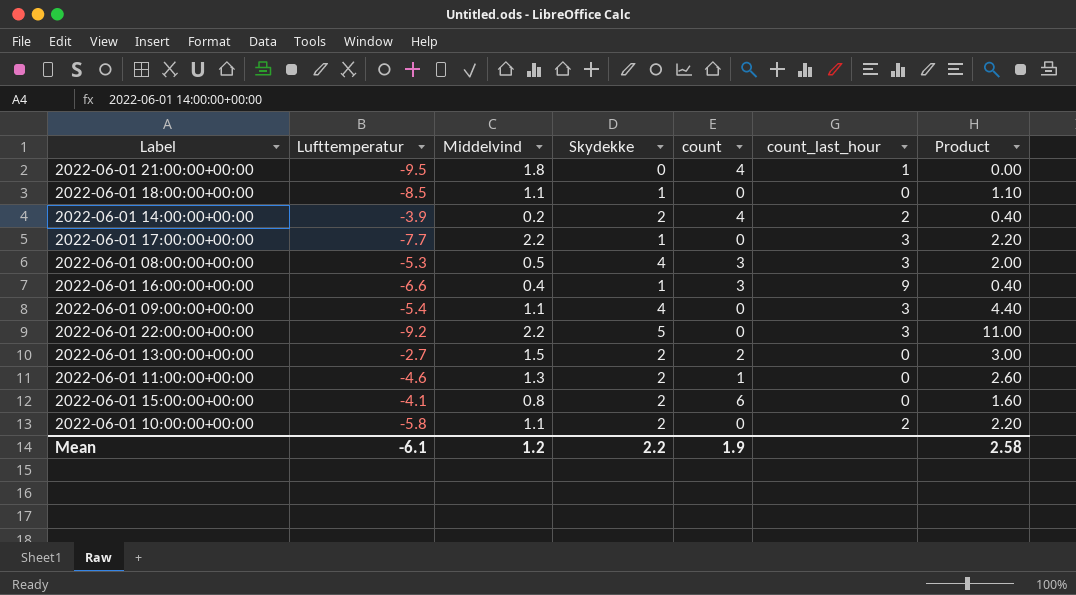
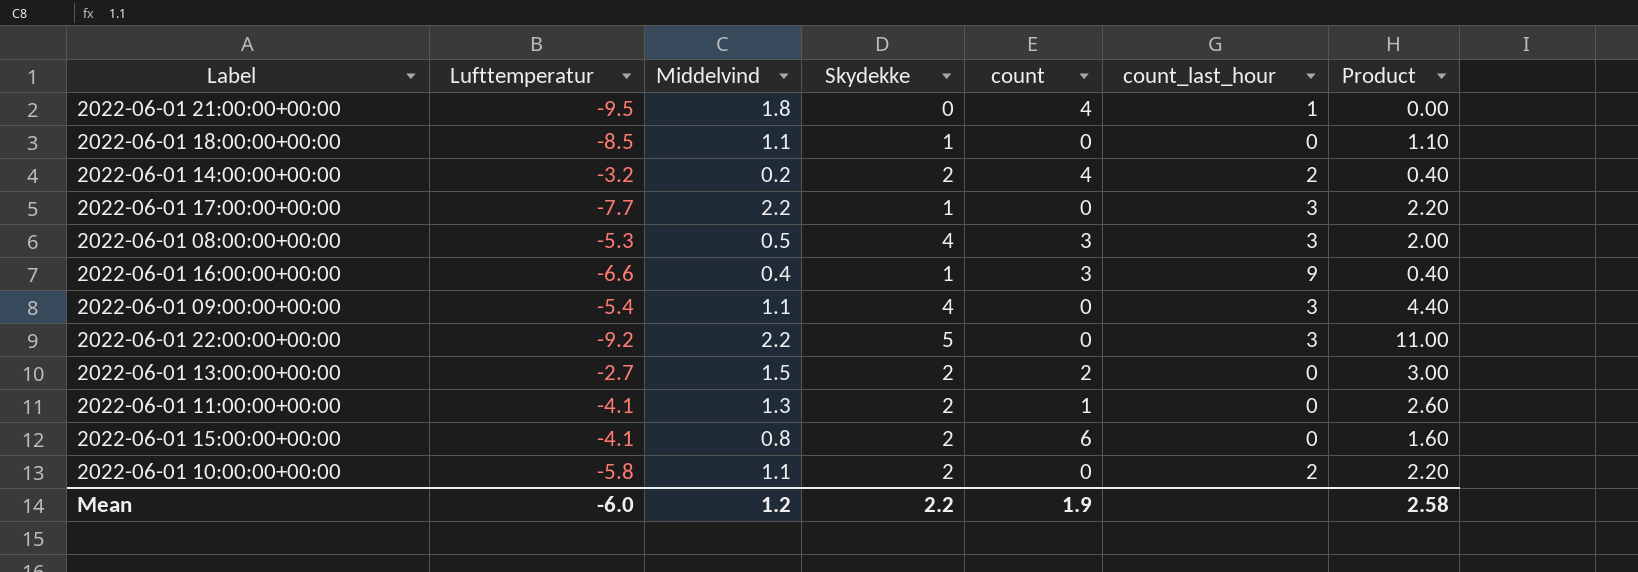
2022-06-01 14:00:00+00:00 | Lufttemperatur: -3.9 -> -3.2
2022-06-01 11:00:00+00:00 | Lufttemperatur: -4.6 -> -4.1
Mean | Lufttemperatur: -6.1 -> -6.0

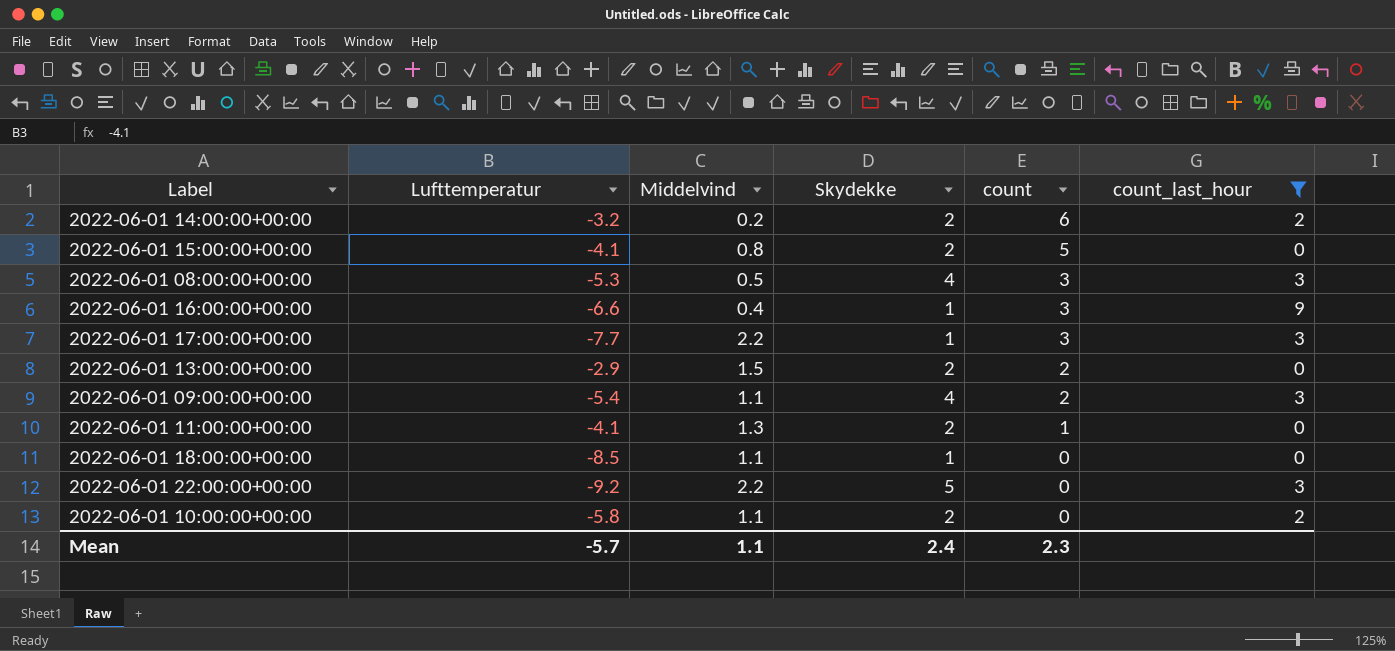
filter: none -> count_last_hour != 1
row order: none -> count descending
column Product | formula: [Middelvind] * [Skydekke] -> none
2022-06-01 14:00:00+00:00 | count: 4 -> 6
2022-06-01 15:00:00+00:00 | count: 6 -> 5
2022-06-01 17:00:00+00:00 | count: 0 -> 3
2022-06-01 13:00:00+00:00 | Lufttemperatur: -2.7 -> -2.9
2022-06-01 09:00:00+00:00 | count: 0 -> 2
Mean | Lufttemperatur: -6.0 -> -5.7
Mean | Middelvind: 1.2 -> 1.1
Mean | Skydekke: 2.2 -> 2.4
Mean | count: 1.9 -> 2.3

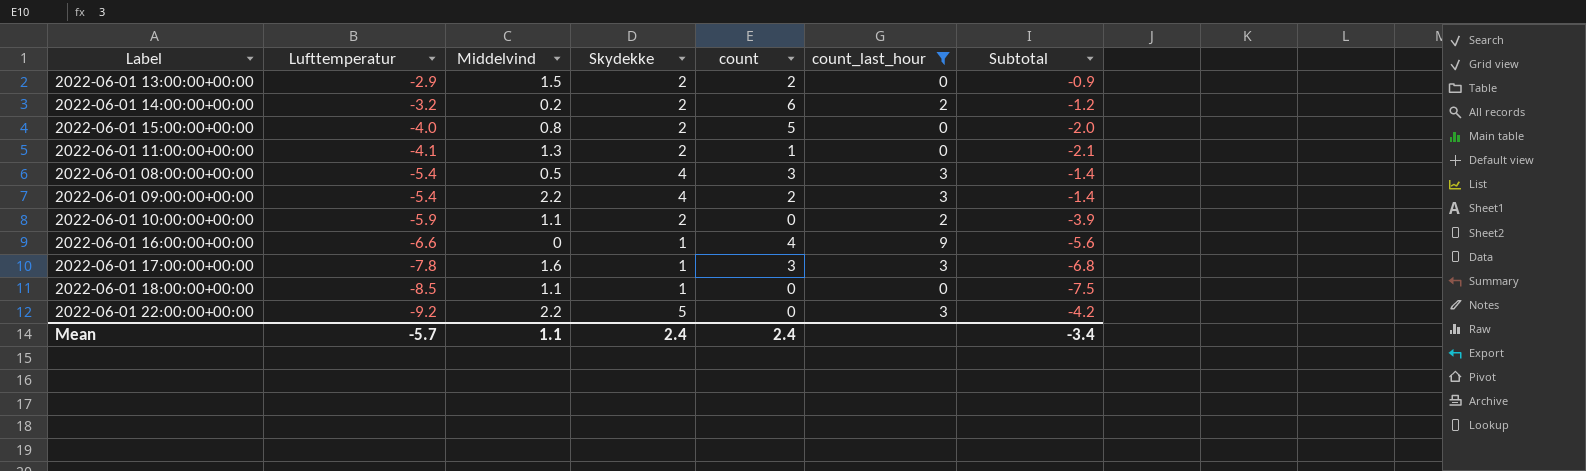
row order: count descending -> Lufttemperatur descending
column Subtotal | formula: none -> [Lufttemperatur] + [Skydekke]
2022-06-01 15:00:00+00:00 | Lufttemperatur: -4.1 -> -4.0
2022-06-01 08:00:00+00:00 | Lufttemperatur: -5.3 -> -5.4
2022-06-01 09:00:00+00:00 | Middelvind: 1.1 -> 2.2
2022-06-01 10:00:00+00:00 | Lufttemperatur: -5.8 -> -5.9
2022-06-01 16:00:00+00:00 | Middelvind: 0.4 -> 0
2022-06-01 16:00:00+00:00 | count: 3 -> 4
2022-06-01 17:00:00+00:00 | Lufttemperatur: -7.7 -> -7.8
2022-06-01 17:00:00+00:00 | Middelvind: 2.2 -> 1.6
Mean | count: 2.3 -> 2.4

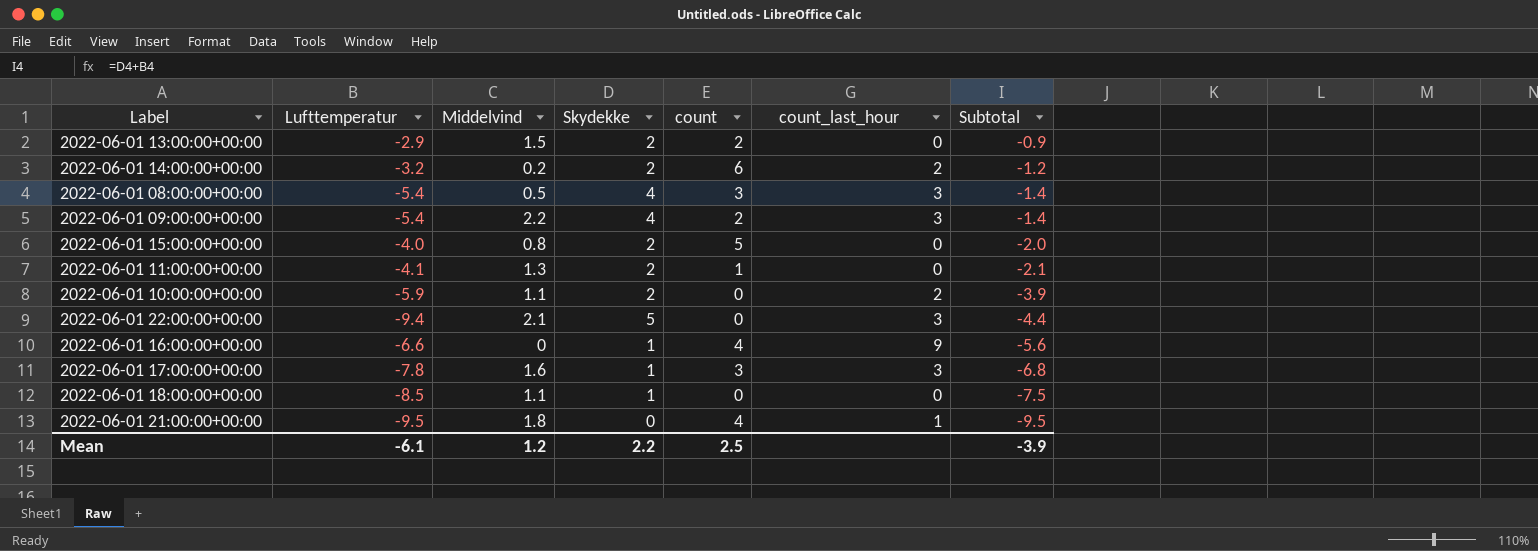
filter: count_last_hour != 1 -> none
row order: Lufttemperatur descending -> Subtotal descending
2022-06-01 22:00:00+00:00 | Lufttemperatur: -9.2 -> -9.4
2022-06-01 22:00:00+00:00 | Middelvind: 2.2 -> 2.1
2022-06-01 22:00:00+00:00 | Subtotal: -4.2 -> -4.4
Mean | Lufttemperatur: -5.7 -> -6.1
Mean | Middelvind: 1.1 -> 1.2
Mean | Skydekke: 2.4 -> 2.2
Mean | count: 2.4 -> 2.5
Mean | Subtotal: -3.4 -> -3.9

